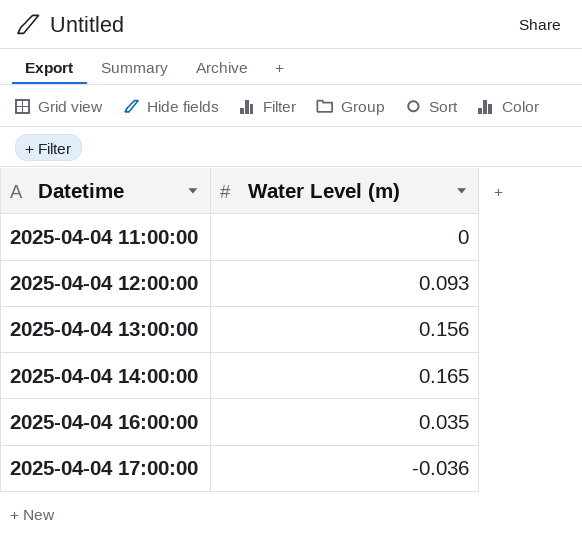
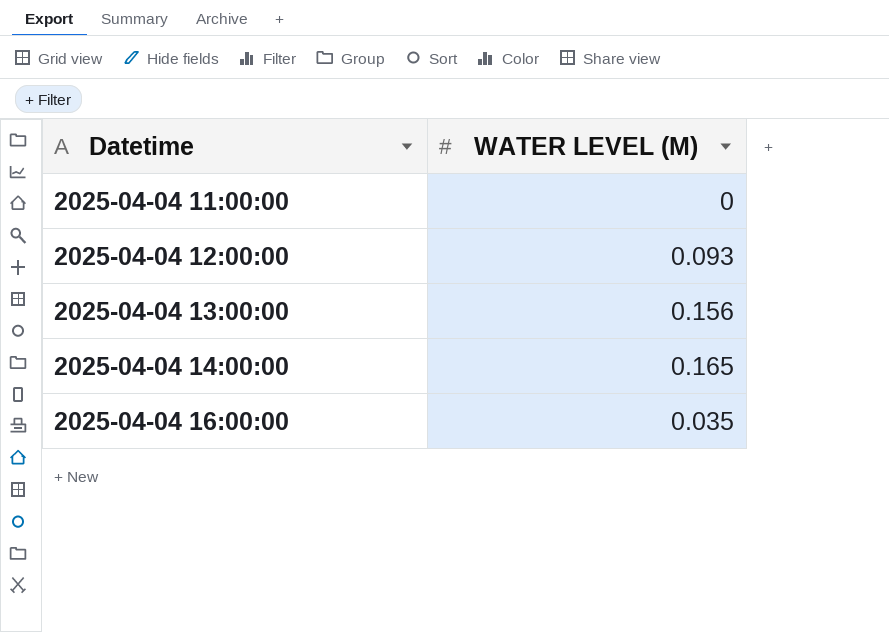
column name: Water Level (m) -> WATER LEVEL (M)
row 2025-04-04 17:00:00: -0.036 -> none

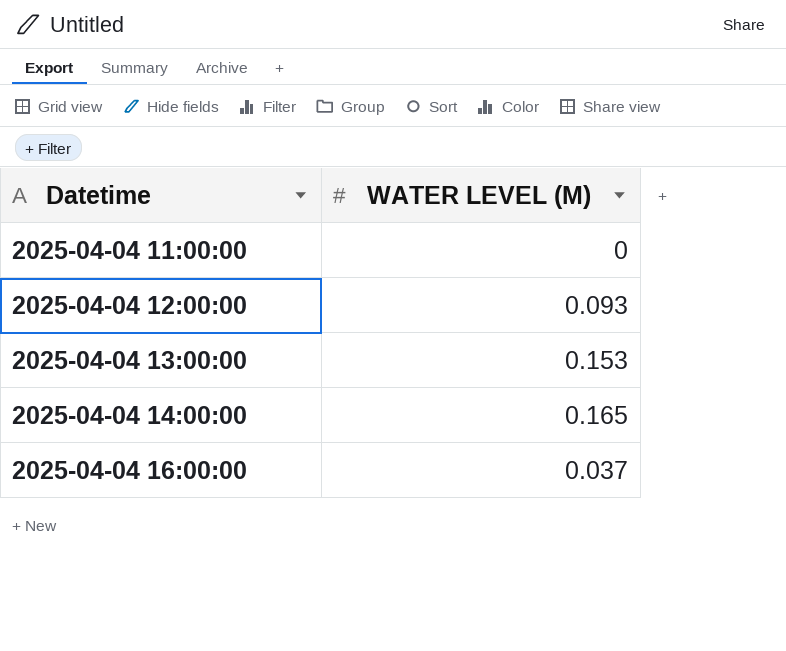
2025-04-04 13:00:00 | WATER LEVEL (M): 0.156 -> 0.153
2025-04-04 16:00:00 | WATER LEVEL (M): 0.035 -> 0.037

